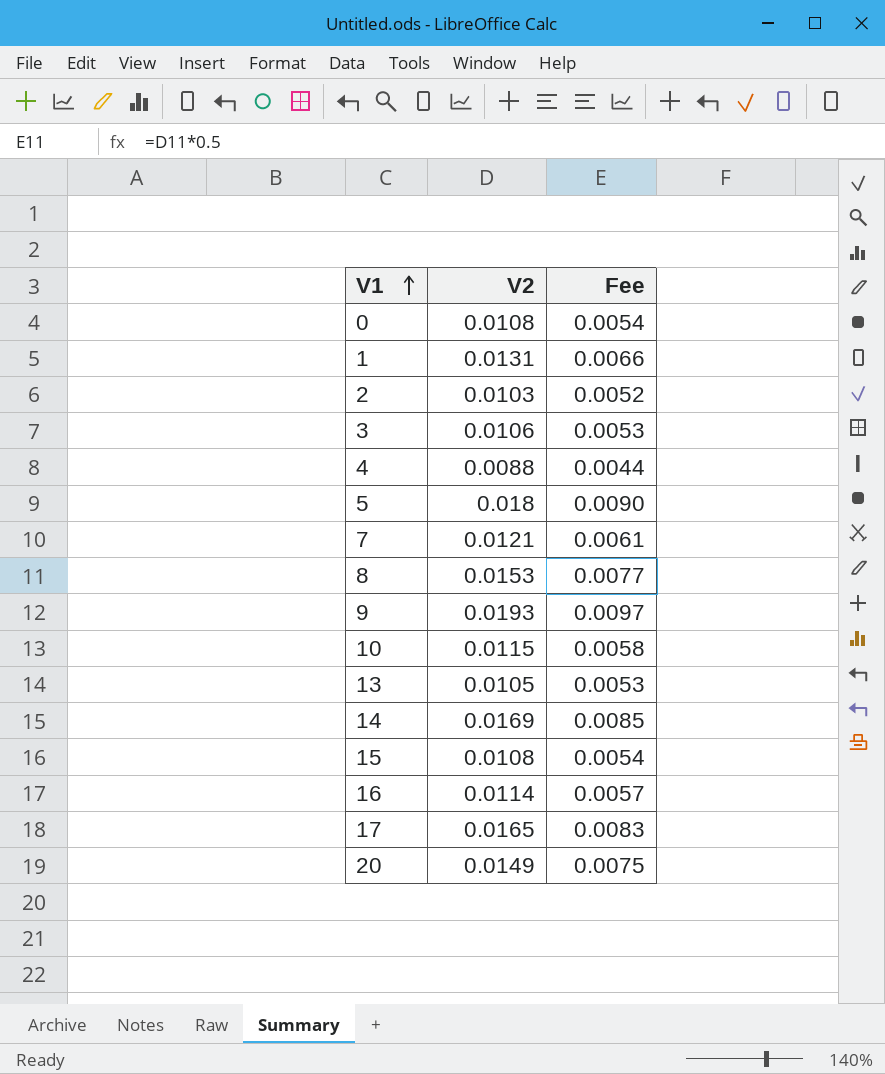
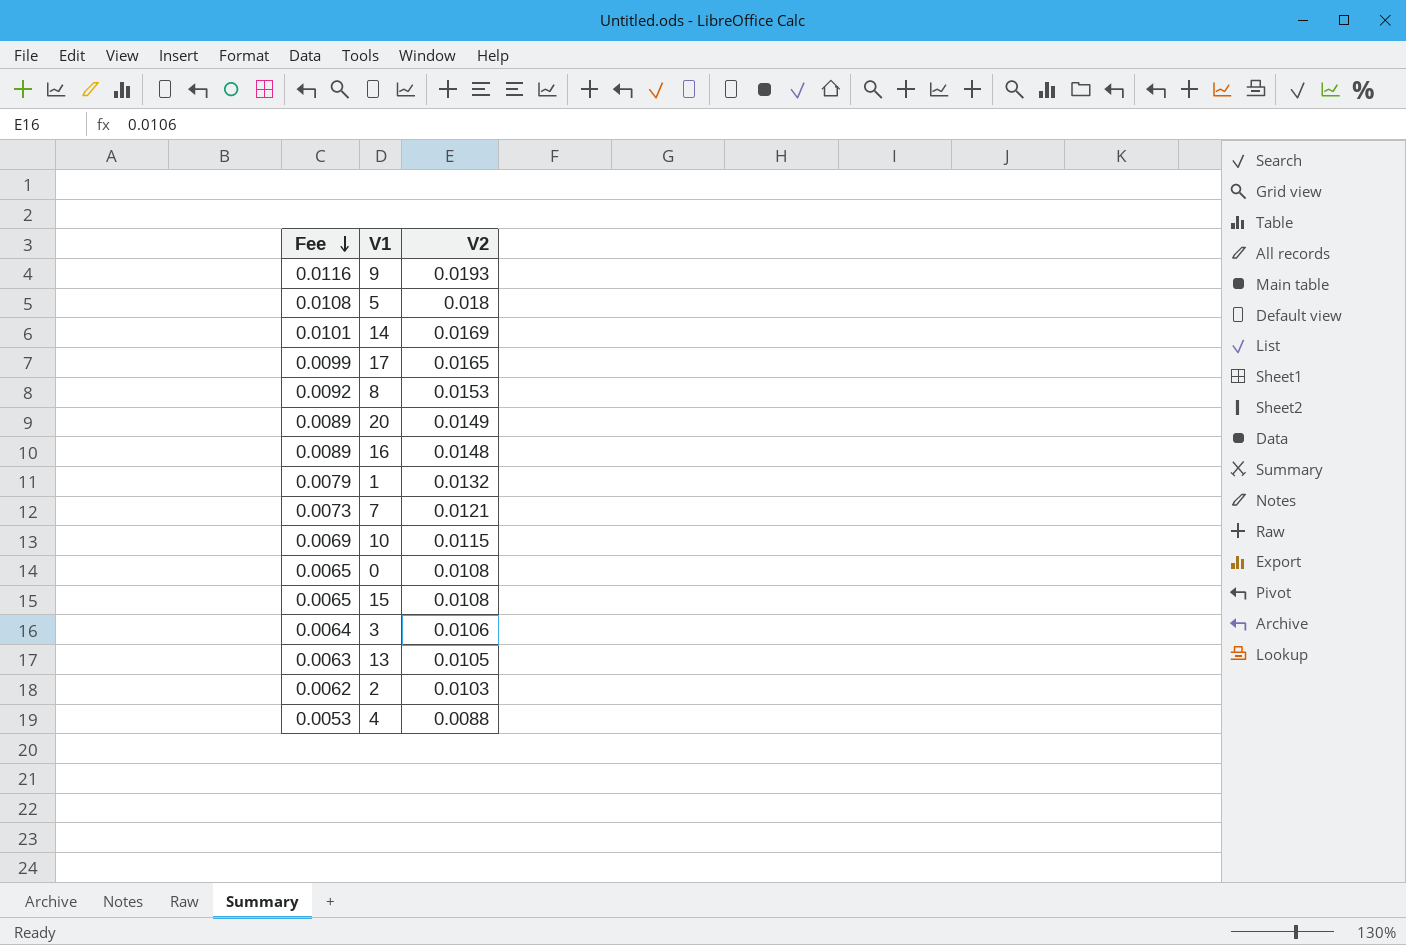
row order: V1 ascending -> Fee descending
column Fee | formula: [V2] * 0.5 -> [V2] * 0.6
column Fee | position: 3 -> 1
16 | V2: 0.0114 -> 0.0148
1 | V2: 0.0131 -> 0.0132

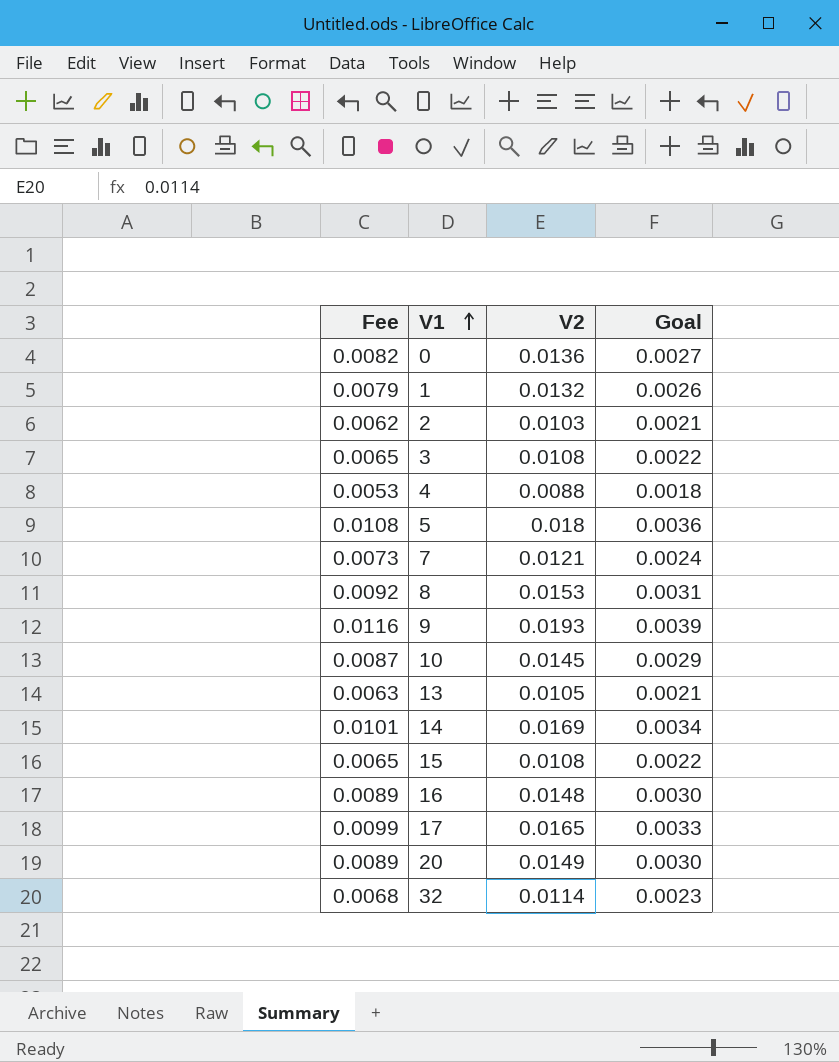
row order: Fee descending -> V1 ascending
column Goal | formula: none -> [V2] * 0.2
0 | Fee: 0.0065 -> 0.0082
0 | V2: 0.0108 -> 0.0136
3 | Fee: 0.0064 -> 0.0065
3 | V2: 0.0106 -> 0.0108
10 | Fee: 0.0069 -> 0.0087
10 | V2: 0.0115 -> 0.0145
row 32: none -> 0.0068 | 0.0114 | 0.0023

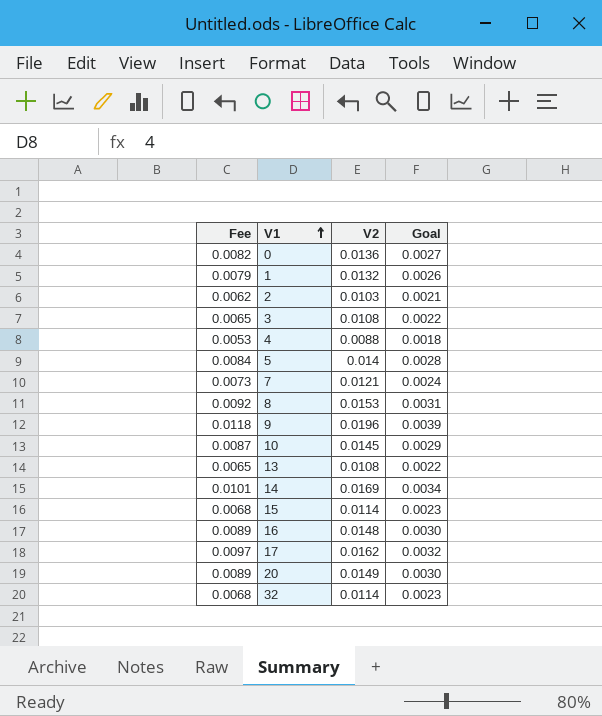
5 | Fee: 0.0108 -> 0.0084
5 | V2: 0.018 -> 0.014
5 | Goal: 0.0036 -> 0.0028
9 | Fee: 0.0116 -> 0.0118
9 | V2: 0.0193 -> 0.0196
13 | Fee: 0.0063 -> 0.0065
13 | V2: 0.0105 -> 0.0108
13 | Goal: 0.0021 -> 0.0022
15 | Fee: 0.0065 -> 0.0068
15 | V2: 0.0108 -> 0.0114
15 | Goal: 0.0022 -> 0.0023
17 | Fee: 0.0099 -> 0.0097
17 | V2: 0.0165 -> 0.0162
17 | Goal: 0.0033 -> 0.0032

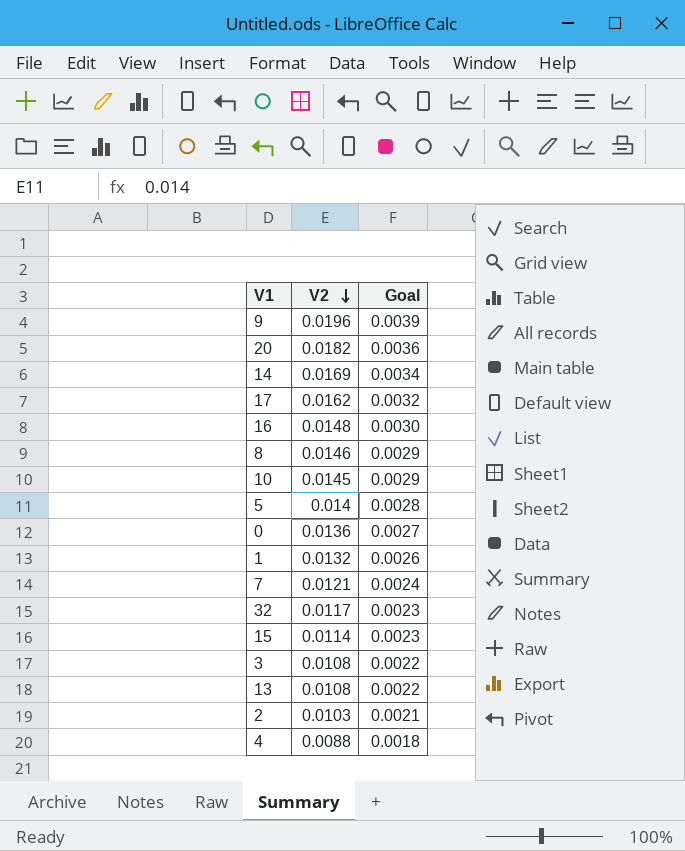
row order: V1 ascending -> V2 descending
column Fee | formula: [V2] * 0.6 -> none
20 | V2: 0.0149 -> 0.0182
20 | Goal: 0.0030 -> 0.0036
8 | V2: 0.0153 -> 0.0146
8 | Goal: 0.0031 -> 0.0029
32 | V2: 0.0114 -> 0.0117

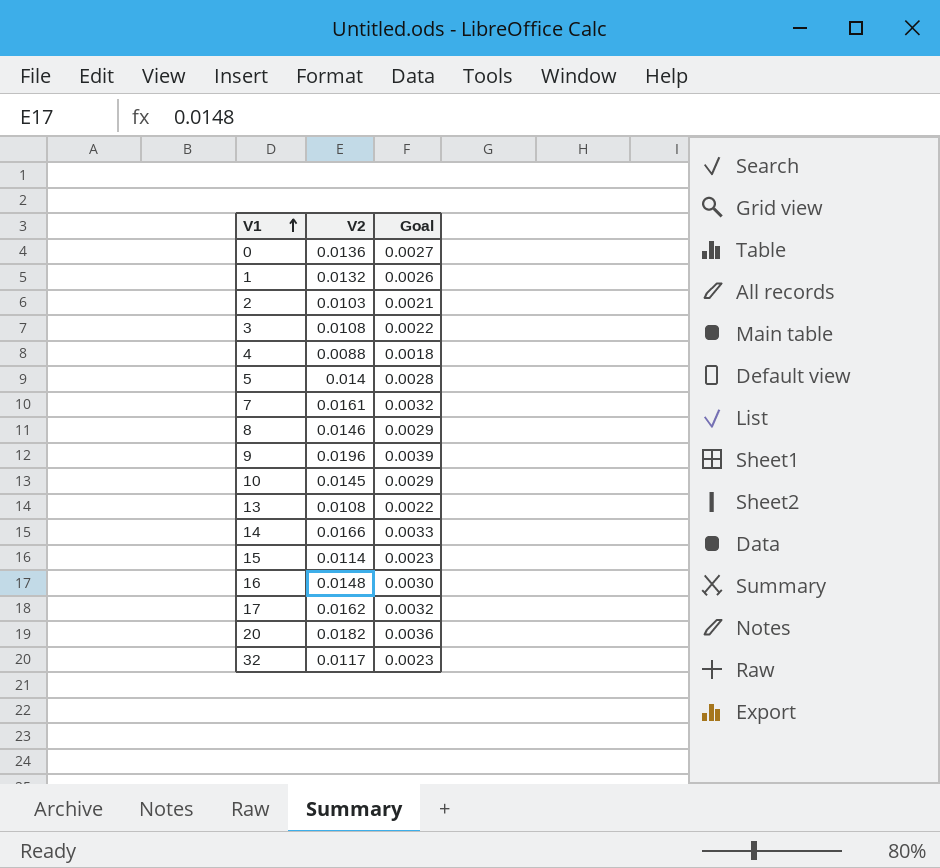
row order: V2 descending -> V1 ascending
7 | V2: 0.0121 -> 0.0161
7 | Goal: 0.0024 -> 0.0032
14 | V2: 0.0169 -> 0.0166
14 | Goal: 0.0034 -> 0.0033

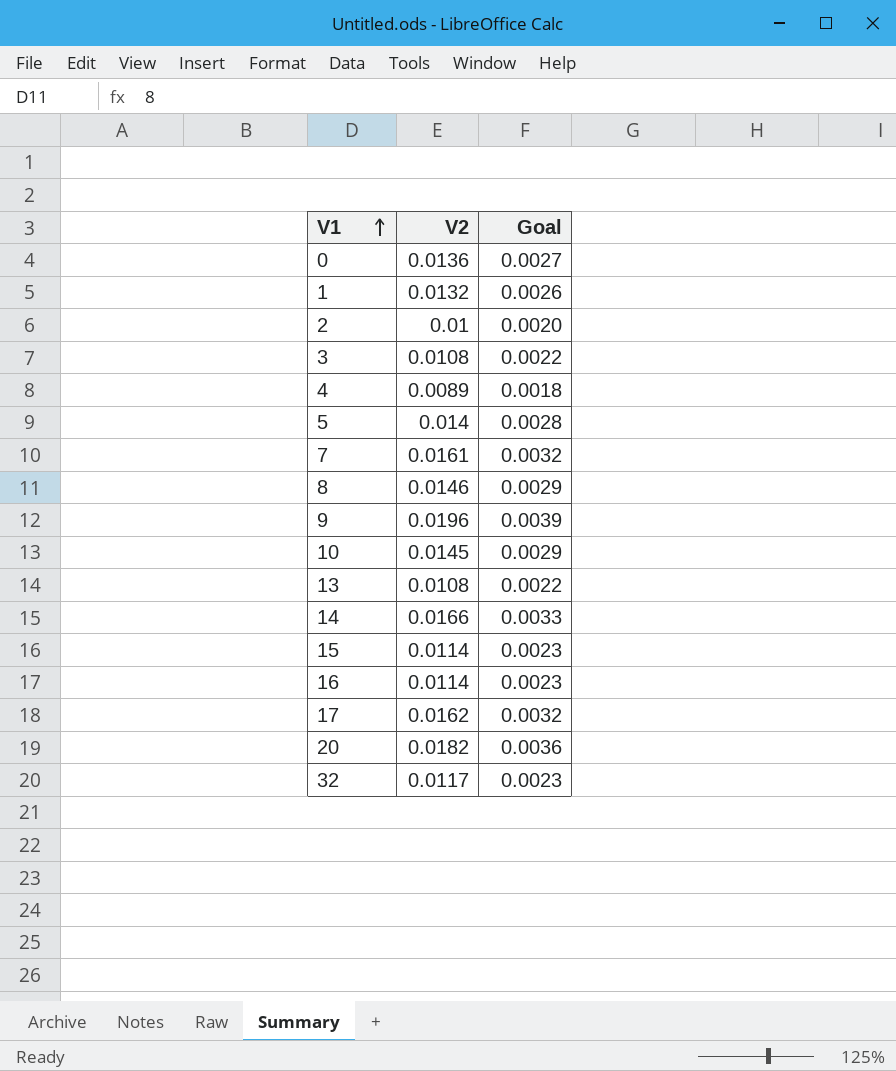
2 | V2: 0.0103 -> 0.01
2 | Goal: 0.0021 -> 0.0020
4 | V2: 0.0088 -> 0.0089
16 | V2: 0.0148 -> 0.0114
16 | Goal: 0.0030 -> 0.0023

